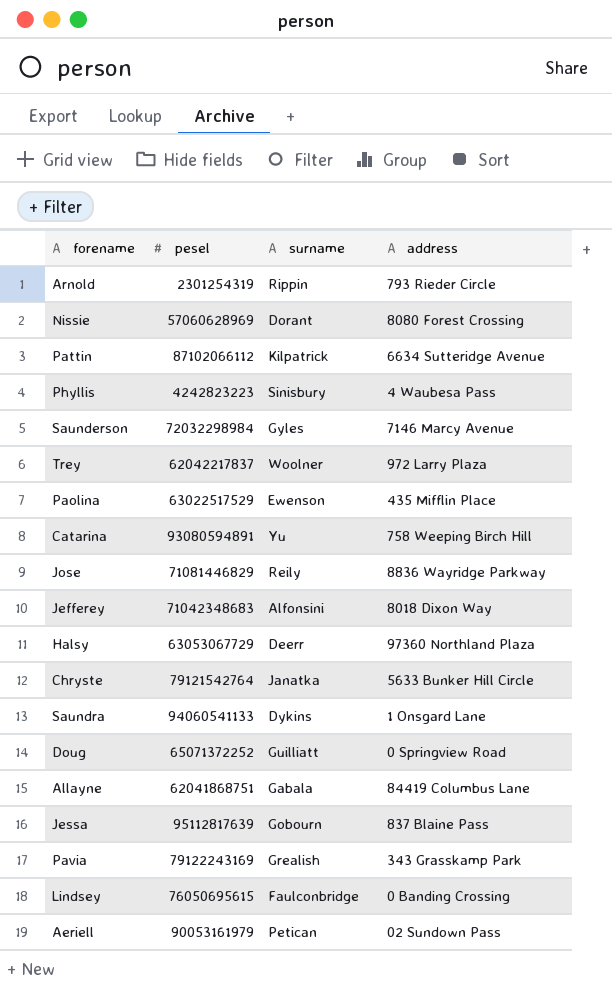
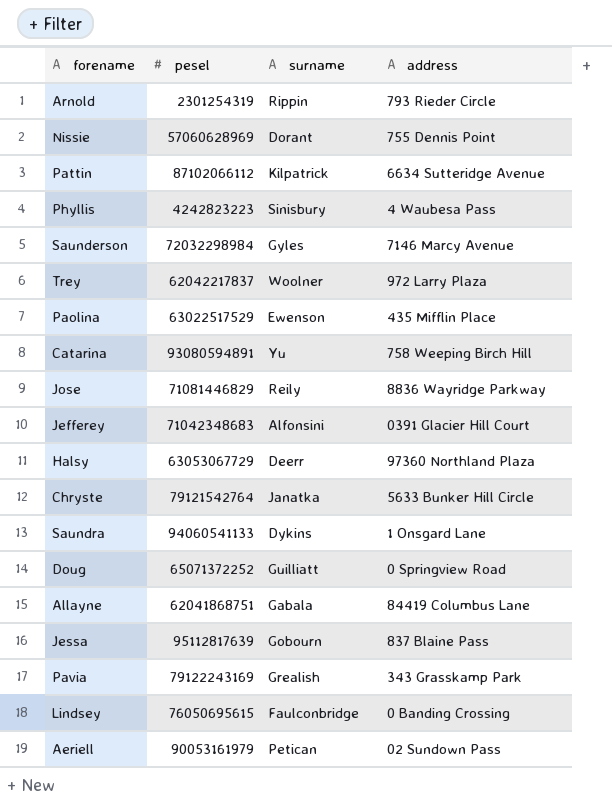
Nissie | address: 8080 Forest Crossing -> 755 Dennis Point
Jefferey | address: 8018 Dixon Way -> 0391 Glacier Hill Court

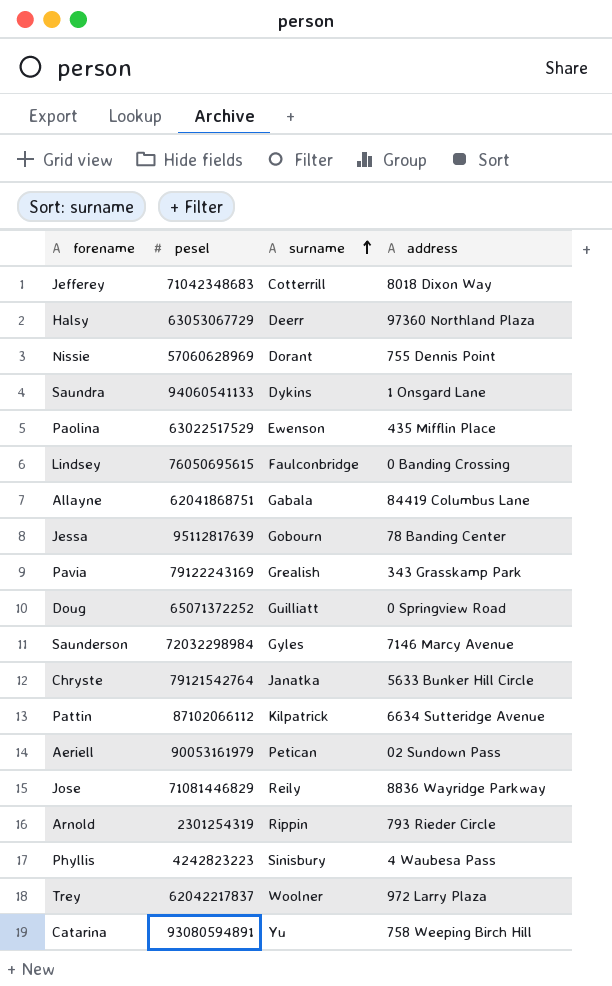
row order: none -> surname ascending
Jefferey | surname: Alfonsini -> Cotterrill
Jefferey | address: 0391 Glacier Hill Court -> 8018 Dixon Way
Jessa | address: 837 Blaine Pass -> 78 Banding Center

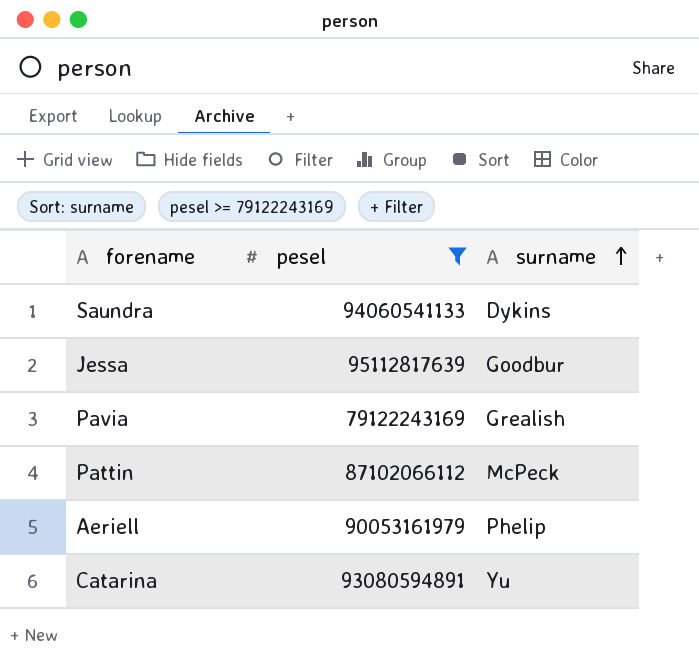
filter: none -> pesel >= 79122243169
column address | position: 4 -> none
Jessa | surname: Gobourn -> Goodbur
Pattin | surname: Kilpatrick -> McPeck
Aeriell | surname: Petican -> Phelip

